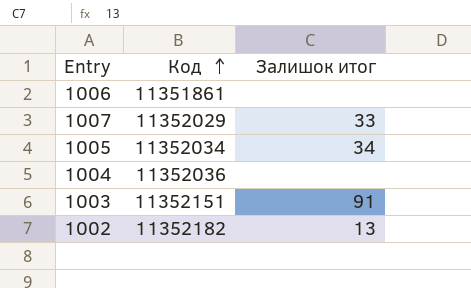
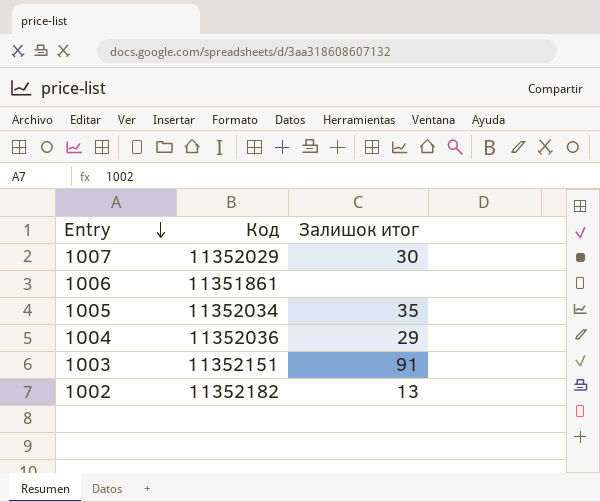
row order: Код ascending -> Entry descending
1007 | Залишок итог: 33 -> 30
1005 | Залишок итог: 34 -> 35
1004 | Залишок итог: none -> 29

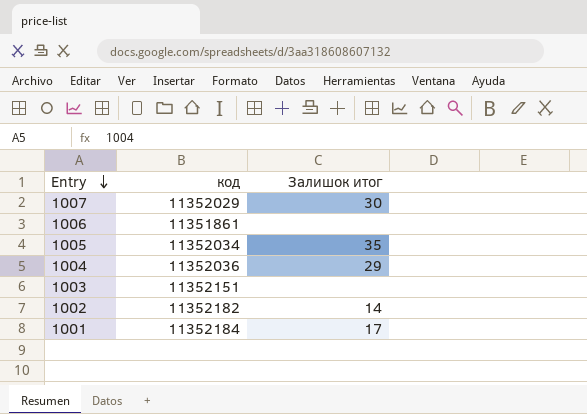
column name: Код -> код
1003 | Залишок итог: 91 -> none
1002 | Залишок итог: 13 -> 14
row 1001: none -> 11352184 | 17

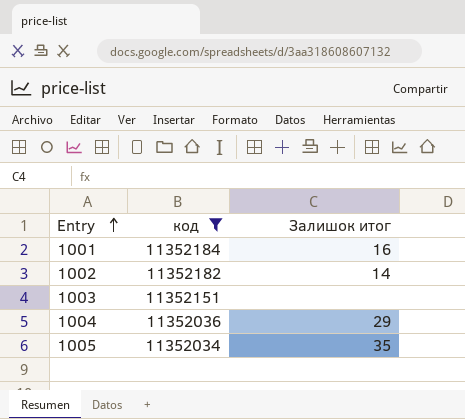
filter: none -> код >= 11352034
row order: Entry descending -> Entry ascending
1001 | Залишок итог: 17 -> 16

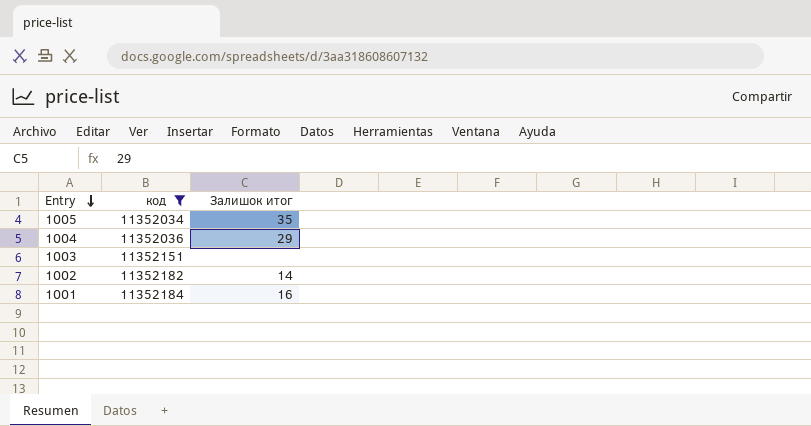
row order: Entry ascending -> Entry descending

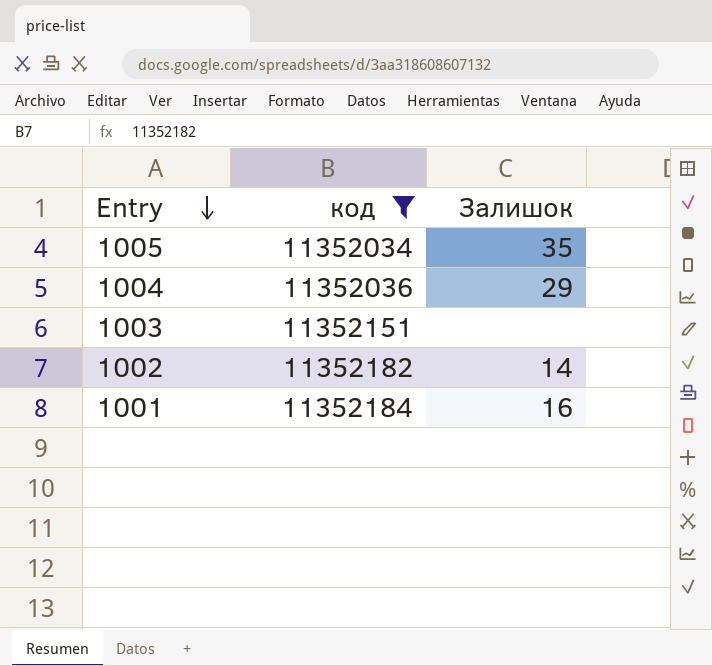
column name: Залишок итог -> Залишок

